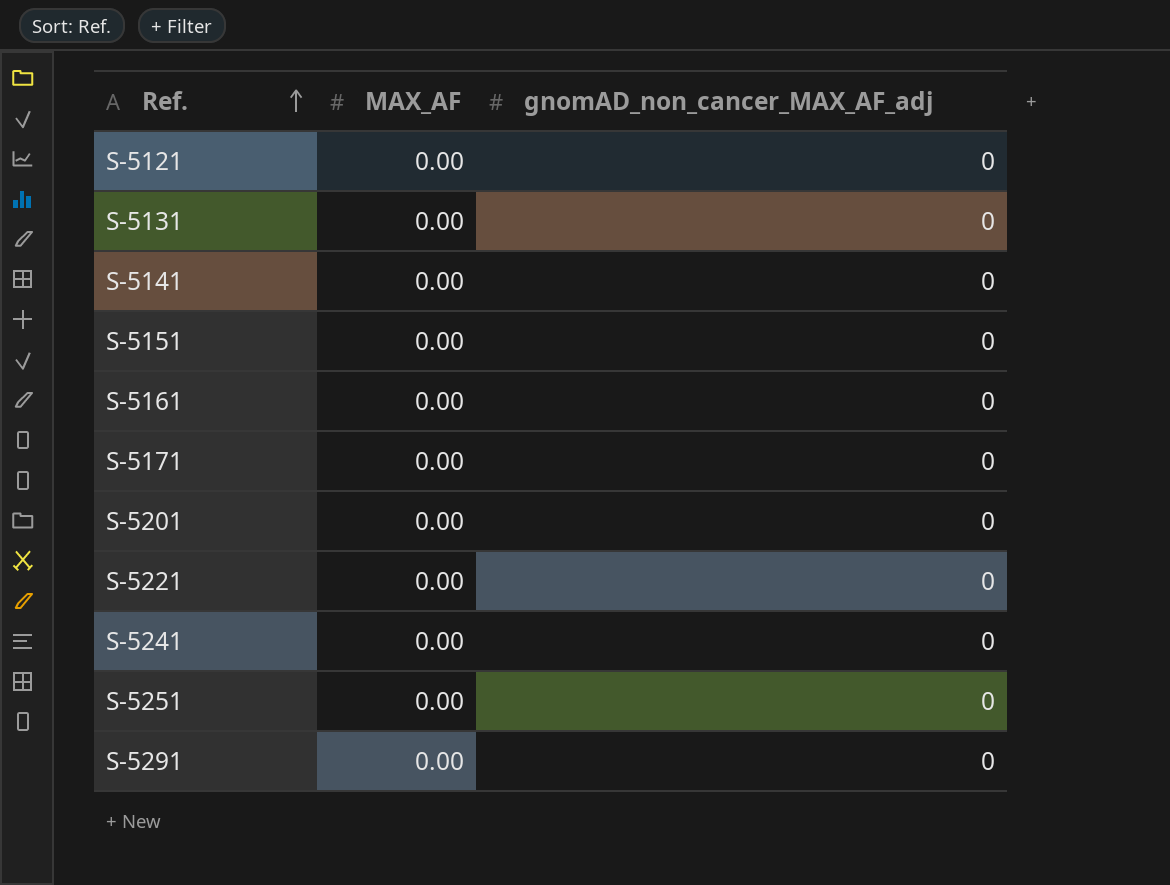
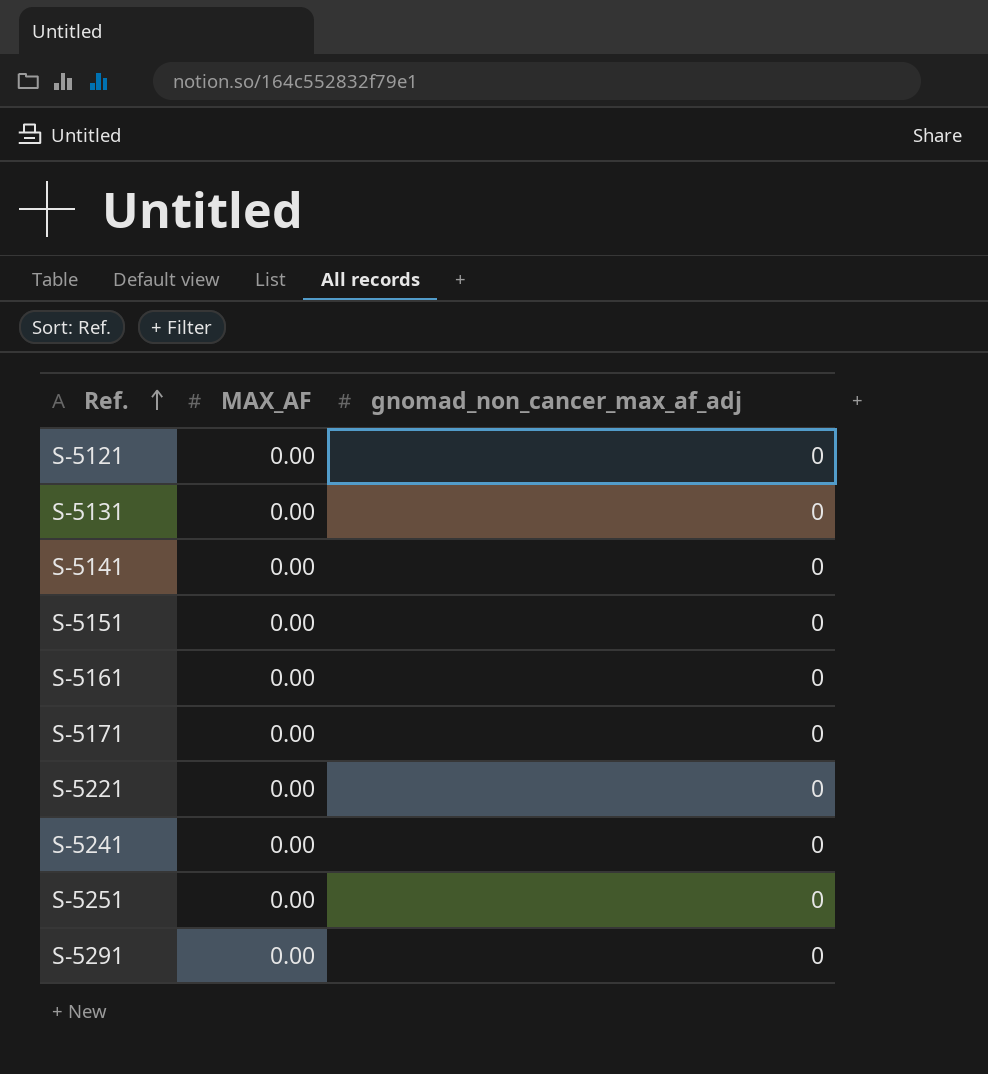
column name: gnomAD_non_cancer_MAX_AF_adj -> gnomad_non_cancer_max_af_adj
row S-5201: 0.00 | 0 -> none

